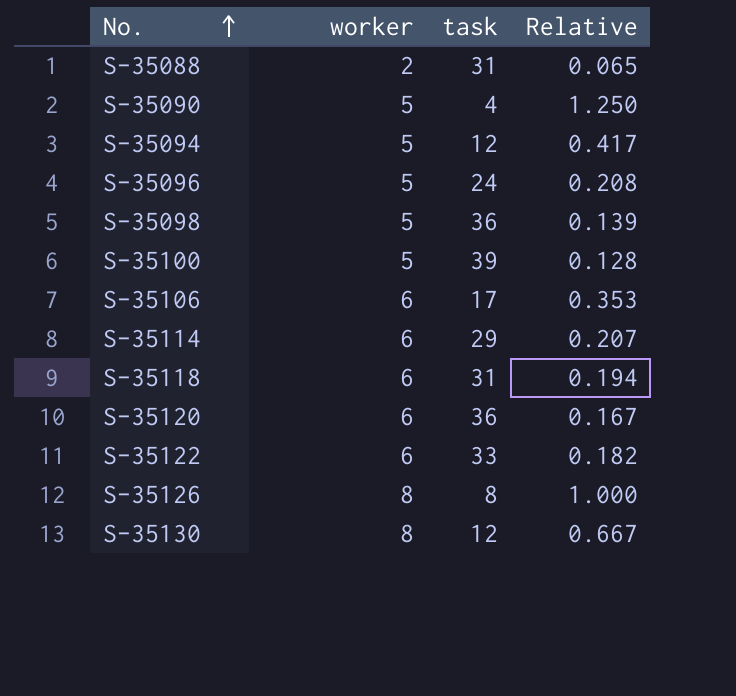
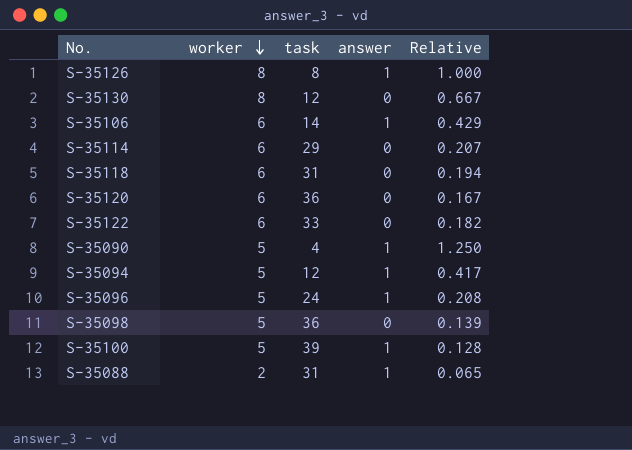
row order: No. ascending -> worker descending
column answer | position: none -> 4
S-35106 | task: 17 -> 14
S-35106 | Relative: 0.353 -> 0.429

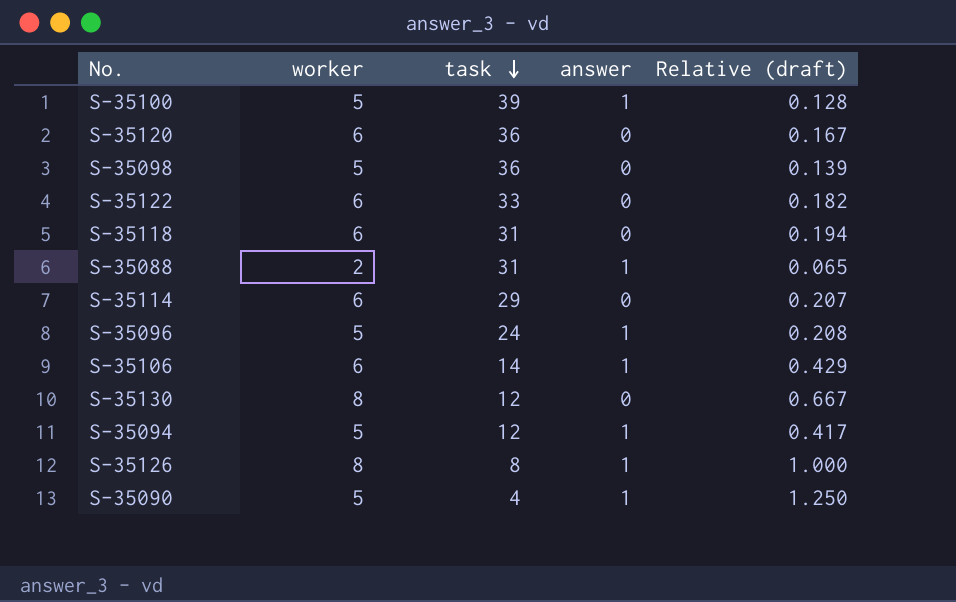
row order: worker descending -> task descending
column name: Relative -> Relative (draft)

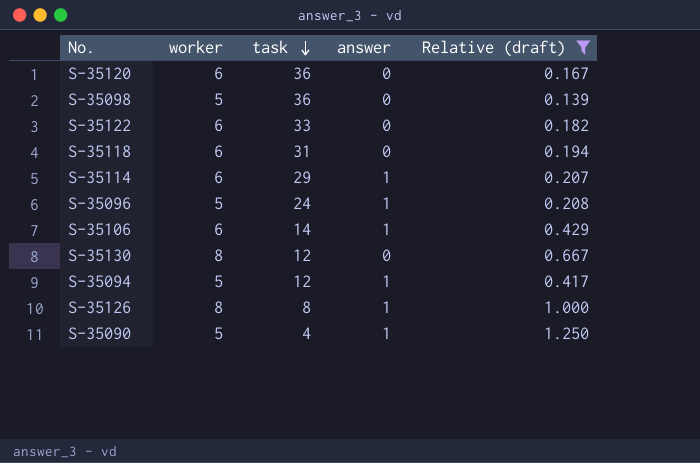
filter: none -> Relative (draft) >= 0.139
S-35114 | answer: 0 -> 1

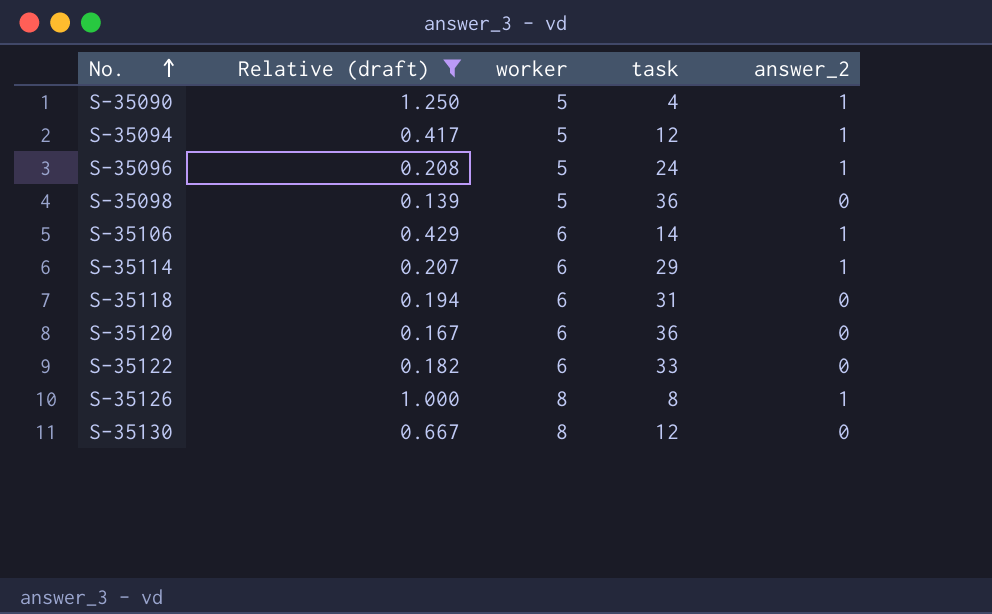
row order: task descending -> No. ascending
column Relative (draft) | position: 5 -> 2
column name: answer -> answer_2

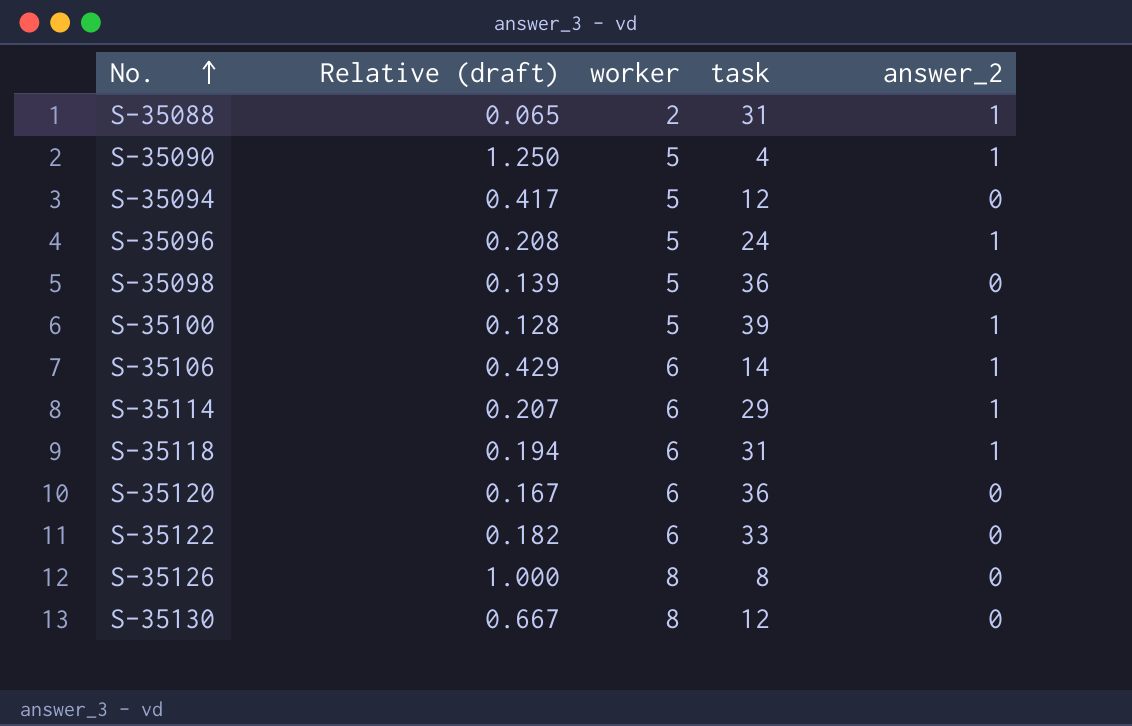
filter: Relative (draft) >= 0.139 -> none
S-35094 | answer_2: 1 -> 0
S-35118 | answer_2: 0 -> 1
S-35126 | answer_2: 1 -> 0

